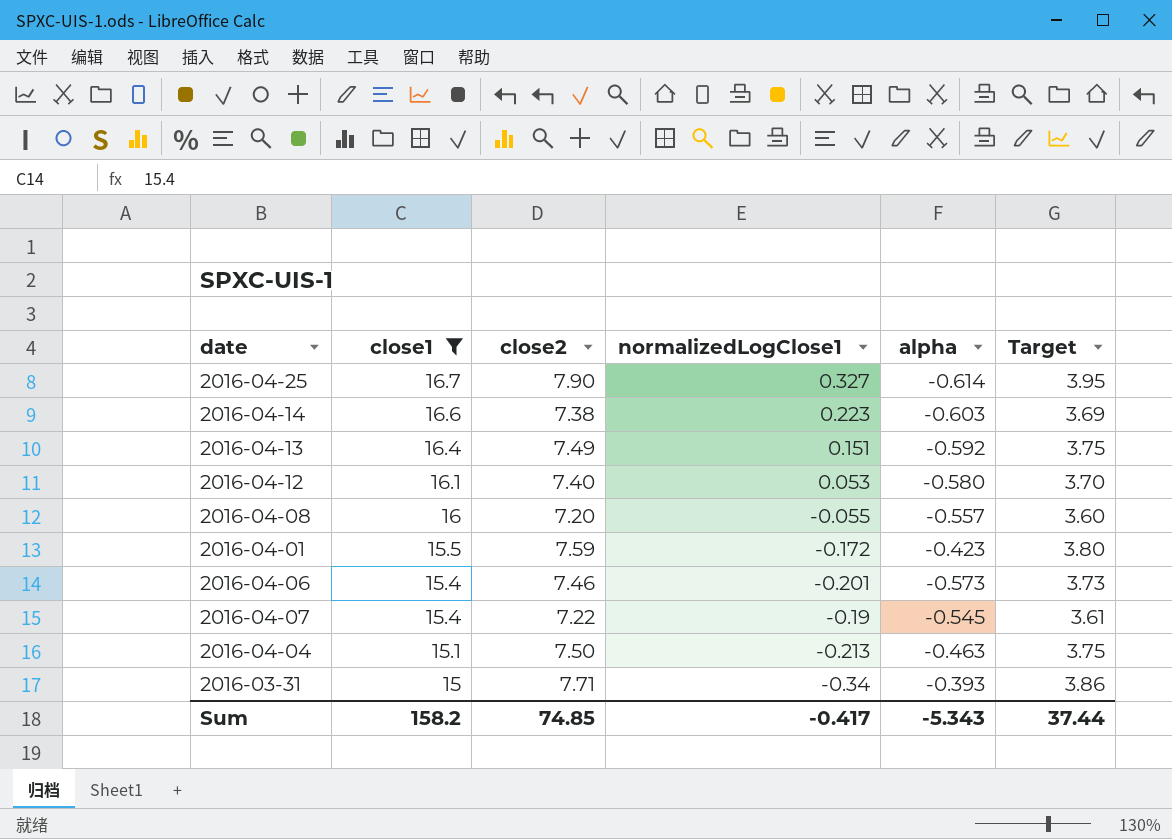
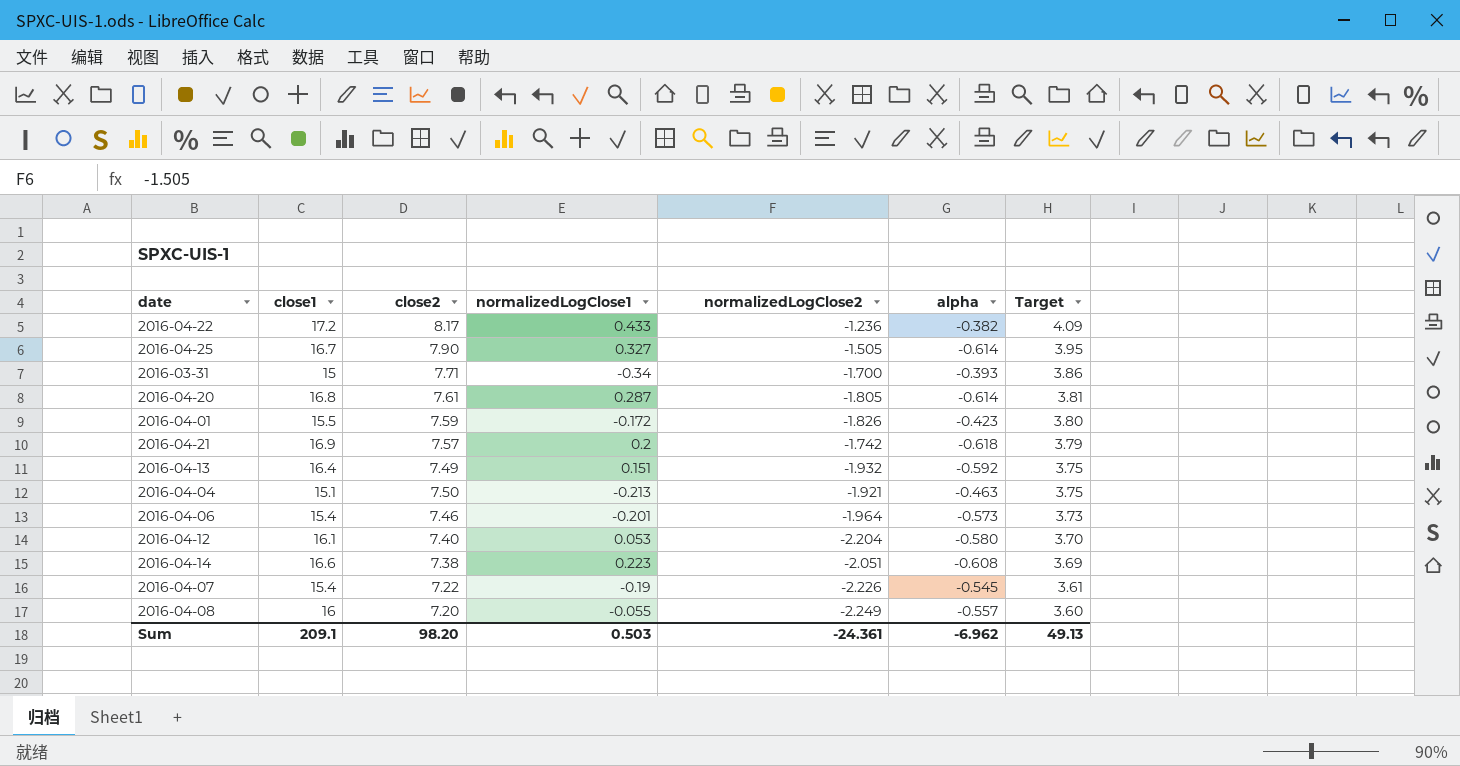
filter: close1 <= 16.7 -> none
row order: close1 descending -> Target descending
column normalizedLogClose2 | position: none -> 5
2016-04-14 | alpha: -0.603 -> -0.608
Sum | close1: 158.2 -> 209.1
Sum | close2: 74.85 -> 98.20
Sum | normalizedLogClose1: -0.417 -> 0.503
Sum | alpha: -5.343 -> -6.962
Sum | Target: 37.44 -> 49.13

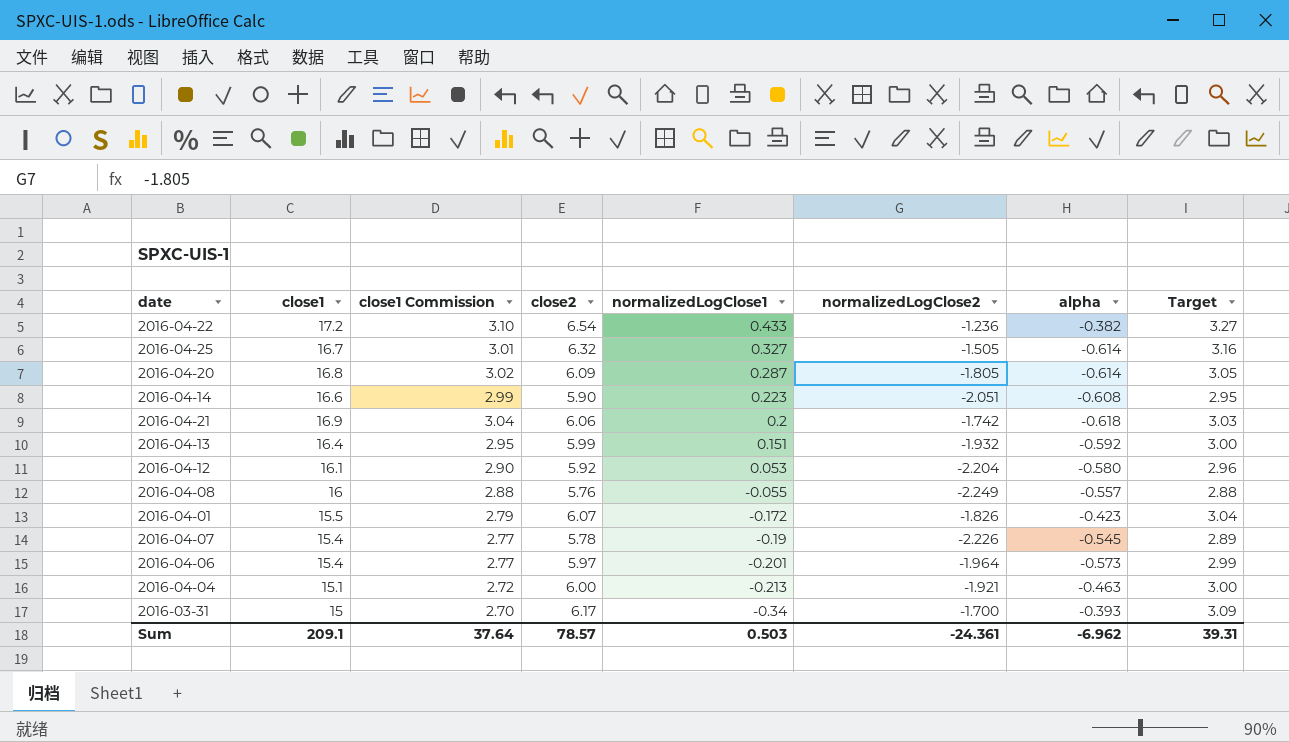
row order: Target descending -> normalizedLogClose1 descending
column close1 Commission | formula: none -> [close1] * 0.18
2016-04-22 | close2: 8.17 -> 6.54
2016-04-22 | Target: 4.09 -> 3.27
2016-04-25 | close2: 7.90 -> 6.32
2016-04-25 | Target: 3.95 -> 3.16
2016-04-20 | close2: 7.61 -> 6.09
2016-04-20 | Target: 3.81 -> 3.05
2016-04-14 | close2: 7.38 -> 5.90
2016-04-14 | Target: 3.69 -> 2.95
2016-04-21 | close2: 7.57 -> 6.06
2016-04-21 | Target: 3.79 -> 3.03
2016-04-13 | close2: 7.49 -> 5.99
2016-04-13 | Target: 3.75 -> 3.00
2016-04-12 | close2: 7.40 -> 5.92
2016-04-12 | Target: 3.70 -> 2.96
2016-04-08 | close2: 7.20 -> 5.76
2016-04-08 | Target: 3.60 -> 2.88
2016-04-01 | close2: 7.59 -> 6.07
2016-04-01 | Target: 3.80 -> 3.04
2016-04-07 | close2: 7.22 -> 5.78
2016-04-07 | Target: 3.61 -> 2.89
2016-04-06 | close2: 7.46 -> 5.97
2016-04-06 | Target: 3.73 -> 2.99
2016-04-04 | close2: 7.50 -> 6.00
2016-04-04 | Target: 3.75 -> 3.00
2016-03-31 | close2: 7.71 -> 6.17
2016-03-31 | Target: 3.86 -> 3.09
Sum | close2: 98.20 -> 78.57
Sum | Target: 49.13 -> 39.31

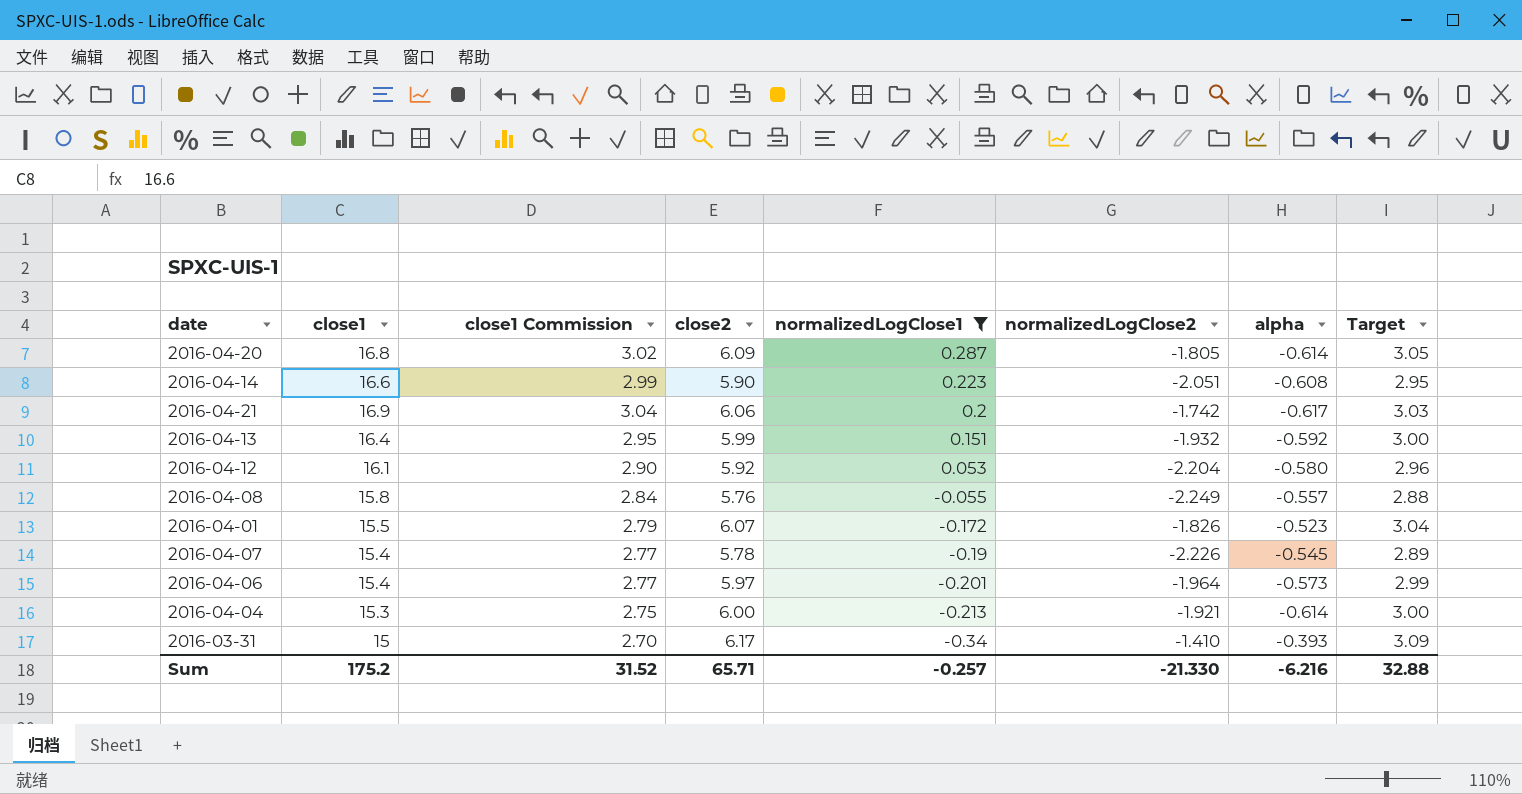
filter: none -> normalizedLogClose1 <= 0.287
2016-04-21 | alpha: -0.618 -> -0.617
2016-04-08 | close1: 16 -> 15.8
2016-04-08 | close1 Commission: 2.88 -> 2.84
2016-04-01 | alpha: -0.423 -> -0.523
2016-04-04 | close1: 15.1 -> 15.3
2016-04-04 | close1 Commission: 2.72 -> 2.75
2016-04-04 | alpha: -0.463 -> -0.614
2016-03-31 | normalizedLogClose2: -1.700 -> -1.410
Sum | close1: 209.1 -> 175.2
Sum | close1 Commission: 37.64 -> 31.52
Sum | close2: 78.57 -> 65.71
Sum | normalizedLogClose1: 0.503 -> -0.257
Sum | normalizedLogClose2: -24.361 -> -21.330
Sum | alpha: -6.962 -> -6.216
Sum | Target: 39.31 -> 32.88

